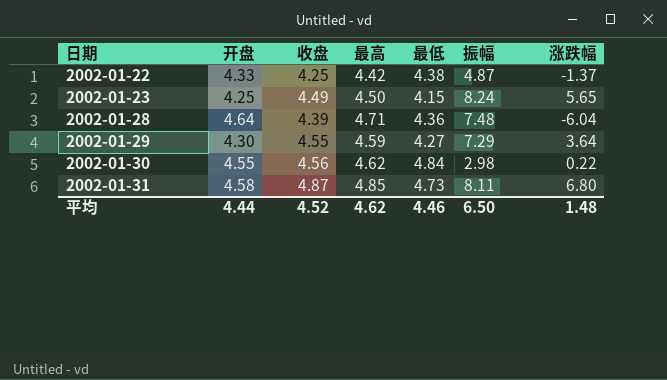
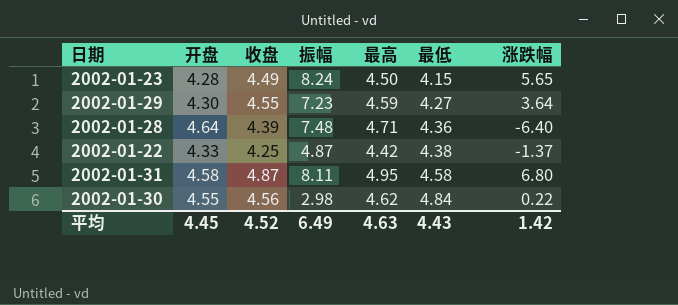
row order: 日期 ascending -> 最低 ascending
column 振幅 | position: 6 -> 4
2002-01-23 | 开盘: 4.25 -> 4.28
2002-01-29 | 振幅: 7.29 -> 7.23
2002-01-28 | 涨跌幅: -6.04 -> -6.40
2002-01-31 | 最高: 4.85 -> 4.95
2002-01-31 | 最低: 4.73 -> 4.58
平均 | 开盘: 4.44 -> 4.45
平均 | 振幅: 6.50 -> 6.49
平均 | 最高: 4.62 -> 4.63
平均 | 最低: 4.46 -> 4.43
平均 | 涨跌幅: 1.48 -> 1.42

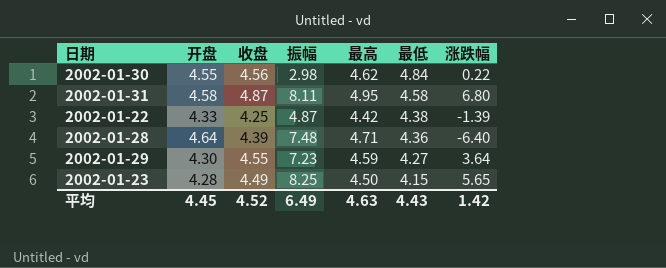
row order: 最低 ascending -> 最低 descending
2002-01-22 | 涨跌幅: -1.37 -> -1.39
2002-01-23 | 振幅: 8.24 -> 8.25

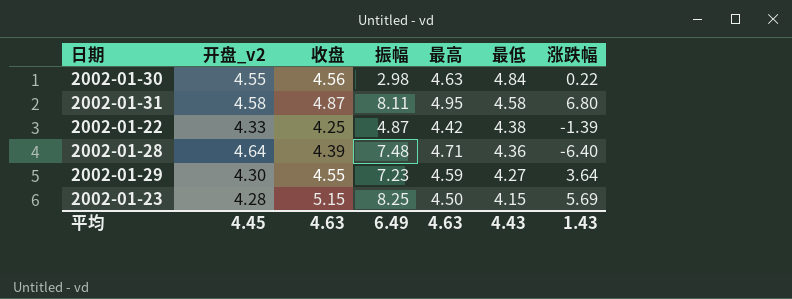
column name: 开盘 -> 开盘_v2
2002-01-30 | 最高: 4.62 -> 4.63
2002-01-23 | 收盘: 4.49 -> 5.15
2002-01-23 | 涨跌幅: 5.65 -> 5.69
平均 | 收盘: 4.52 -> 4.63
平均 | 涨跌幅: 1.42 -> 1.43

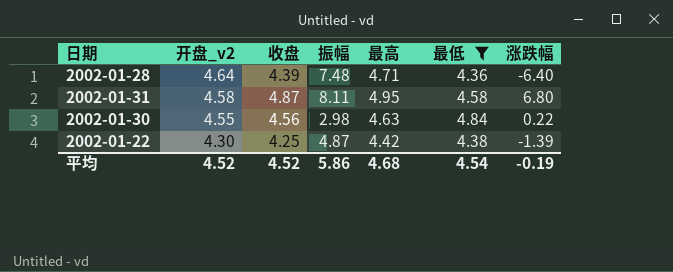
filter: none -> 最低 >= 4.36
row order: 最低 descending -> 开盘_v2 descending
2002-01-22 | 开盘_v2: 4.33 -> 4.30
平均 | 开盘_v2: 4.45 -> 4.52
平均 | 收盘: 4.63 -> 4.52
平均 | 振幅: 6.49 -> 5.86
平均 | 最高: 4.63 -> 4.68
平均 | 最低: 4.43 -> 4.54
平均 | 涨跌幅: 1.43 -> -0.19

